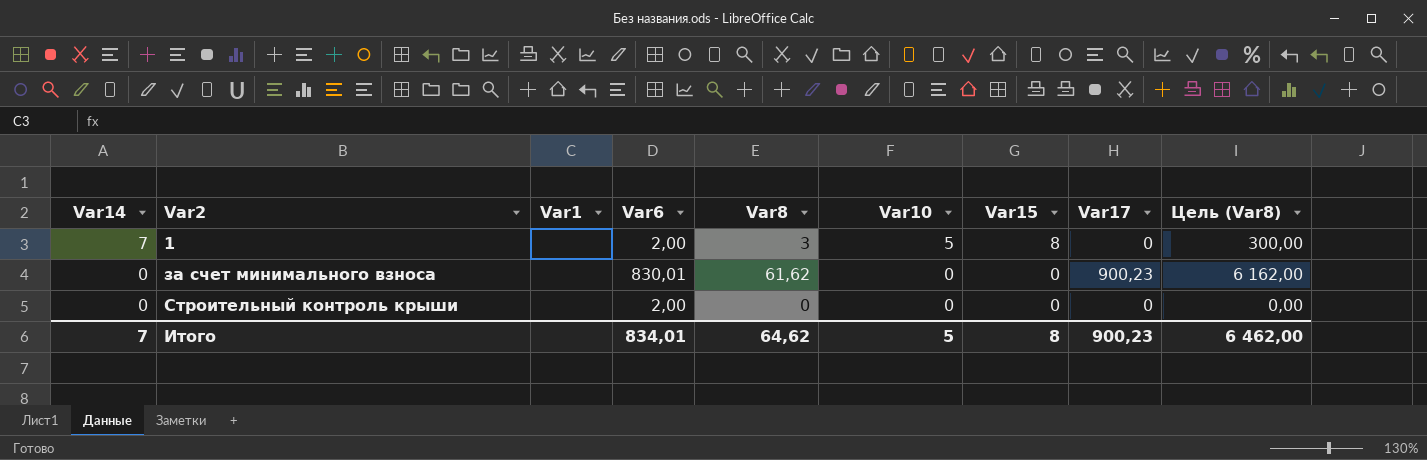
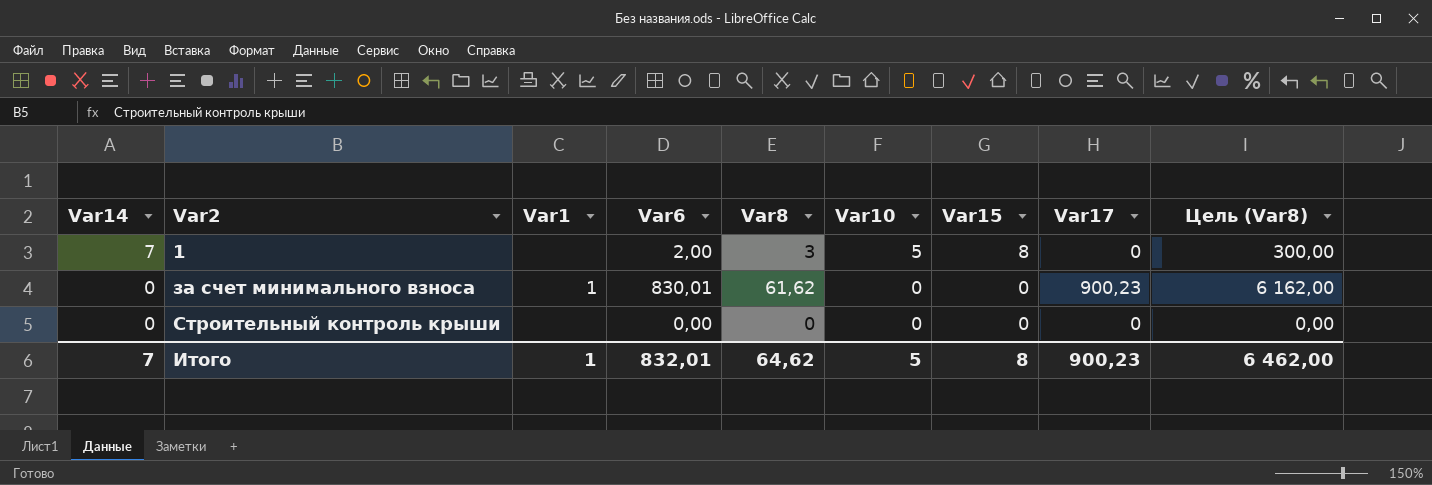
за счет минимального взноса | Var1: none -> 1
Строительный контроль крыши | Var6: 2,00 -> 0,00
Итого | Var1: none -> 1
Итого | Var6: 834,01 -> 832,01

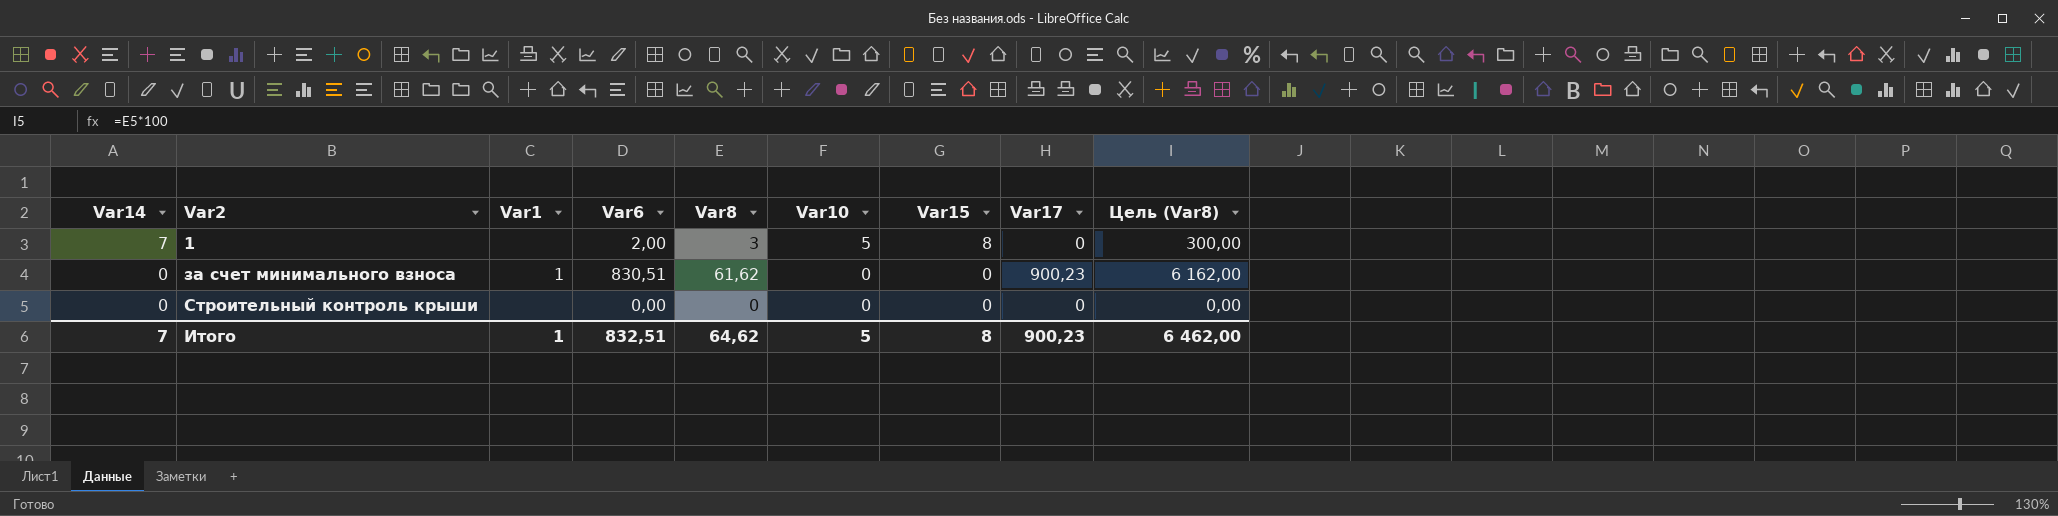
за счет минимального взноса | Var6: 830,01 -> 830,51
Итого | Var6: 832,01 -> 832,51

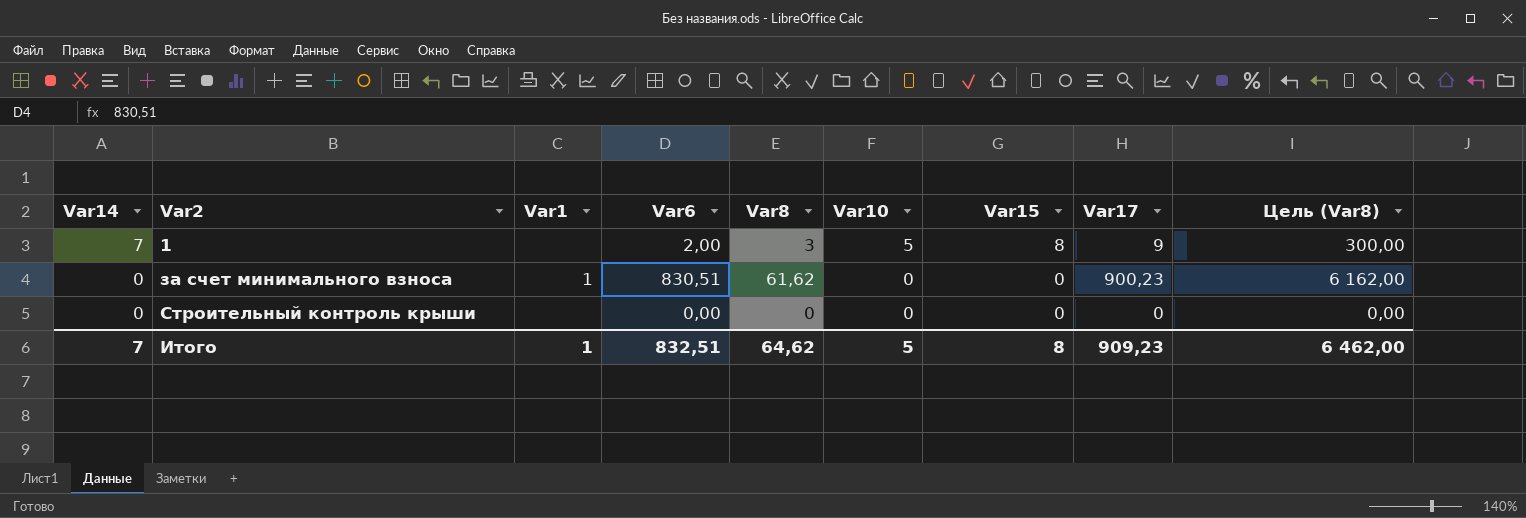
1 | Var17: 0 -> 9
Итого | Var17: 900,23 -> 909,23

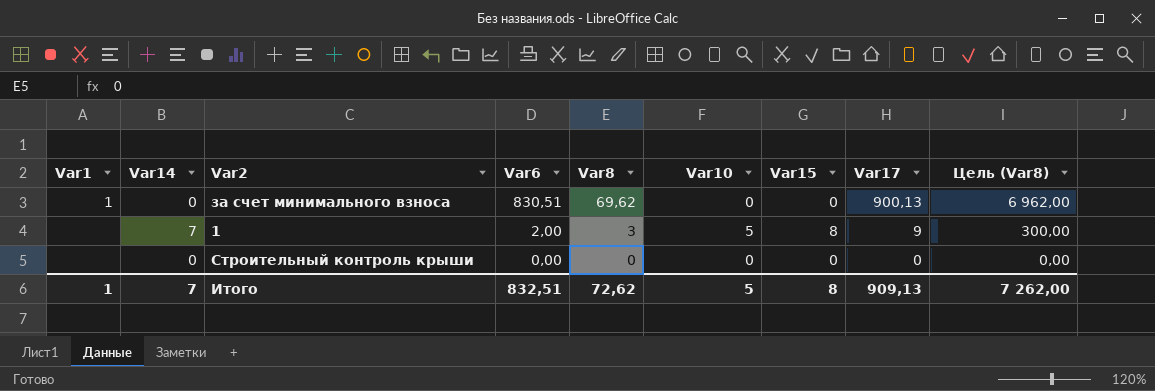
row order: Var14 descending -> Var6 descending
column Var1 | position: 3 -> 1
за счет минимального взноса | Var8: 61,62 -> 69,62
за счет минимального взноса | Var17: 900,23 -> 900,13
за счет минимального взноса | Цель (Var8): 6 162,00 -> 6 962,00
Итого | Var8: 64,62 -> 72,62
Итого | Var17: 909,23 -> 909,13
Итого | Цель (Var8): 6 462,00 -> 7 262,00

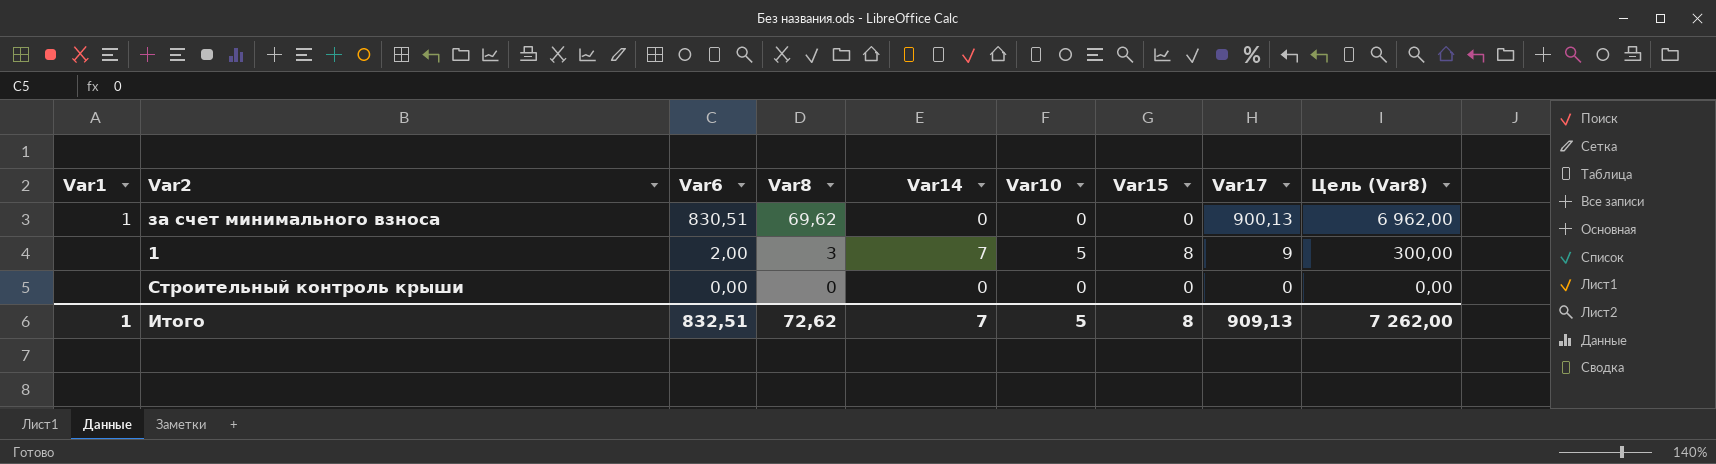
column Var14 | position: 2 -> 5

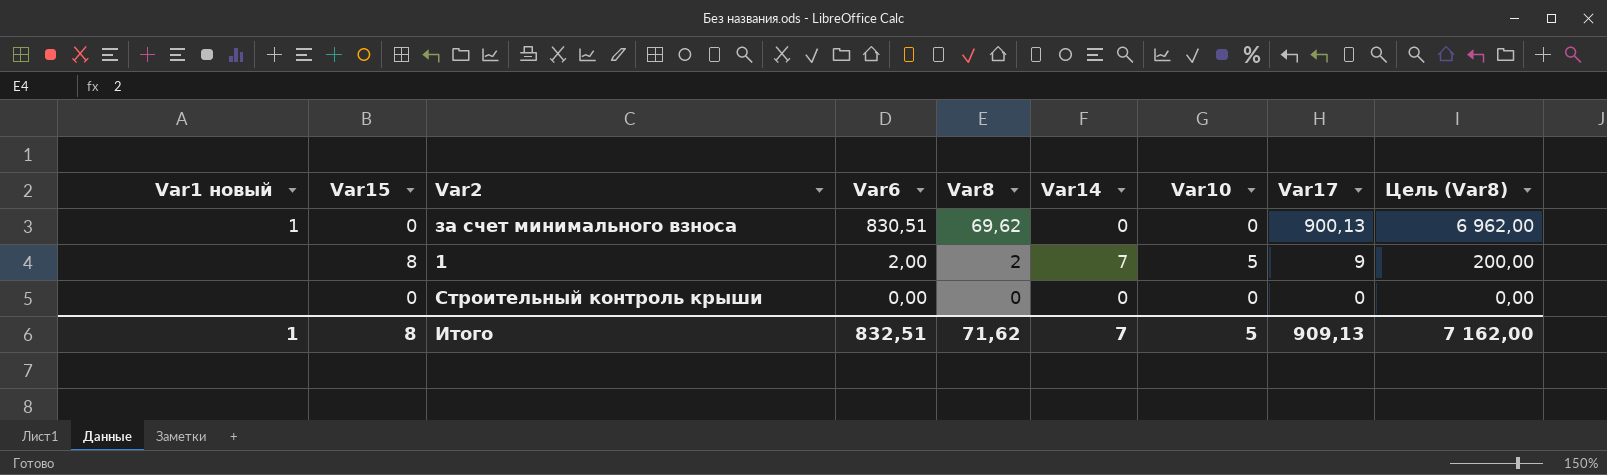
column name: Var1 -> Var1 новый
column Var15 | position: 7 -> 2
1 | Var8: 3 -> 2
1 | Цель (Var8): 300,00 -> 200,00
Итого | Var8: 72,62 -> 71,62
Итого | Цель (Var8): 7 262,00 -> 7 162,00

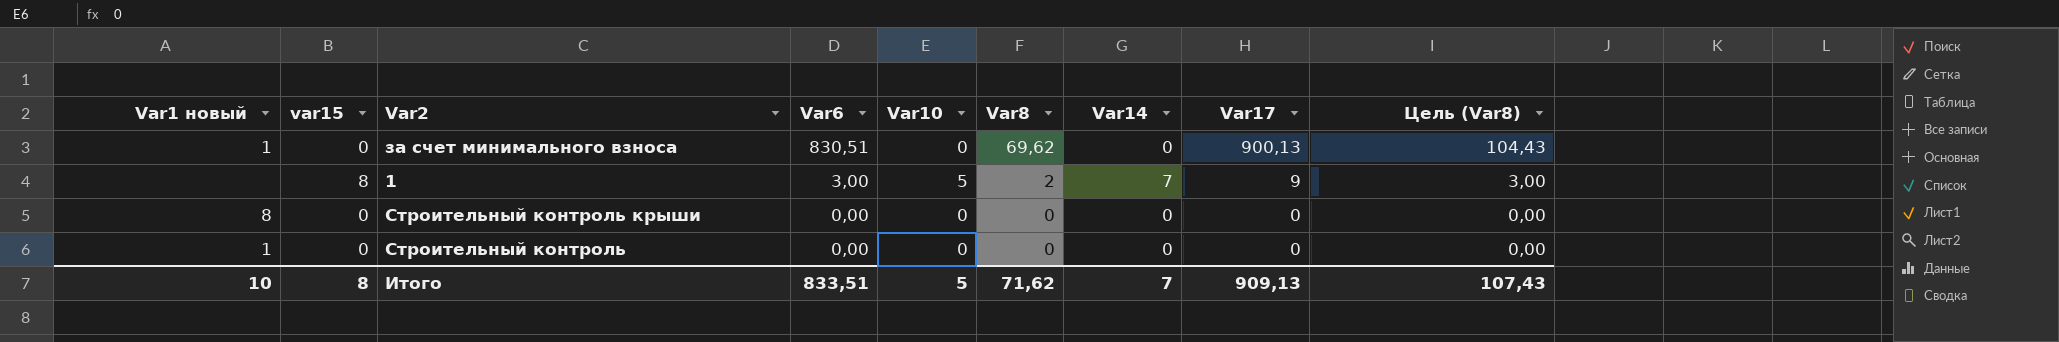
column name: Var15 -> var15
column Var10 | position: 7 -> 5
column Цель (Var8) | formula: [Var8] * 100 -> [Var8] * 1,5
1 | Var6: 2,00 -> 3,00
Строительный контроль крыши | Var1 новый: none -> 8
row Строительный контроль: none -> 1 | 0 | 0,00 | 0 | 0 | 0 | 0 | 0,00
Итого | Var1 новый: 1 -> 10
Итого | Var6: 832,51 -> 833,51
Итого | Цель (Var8): 7 162,00 -> 107,43

